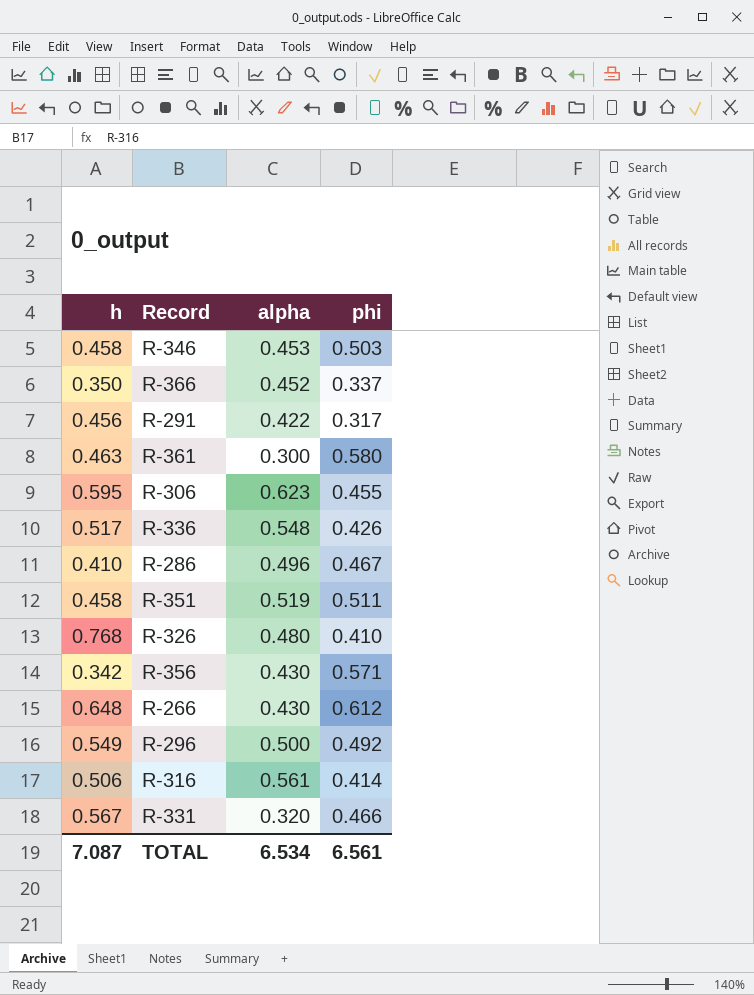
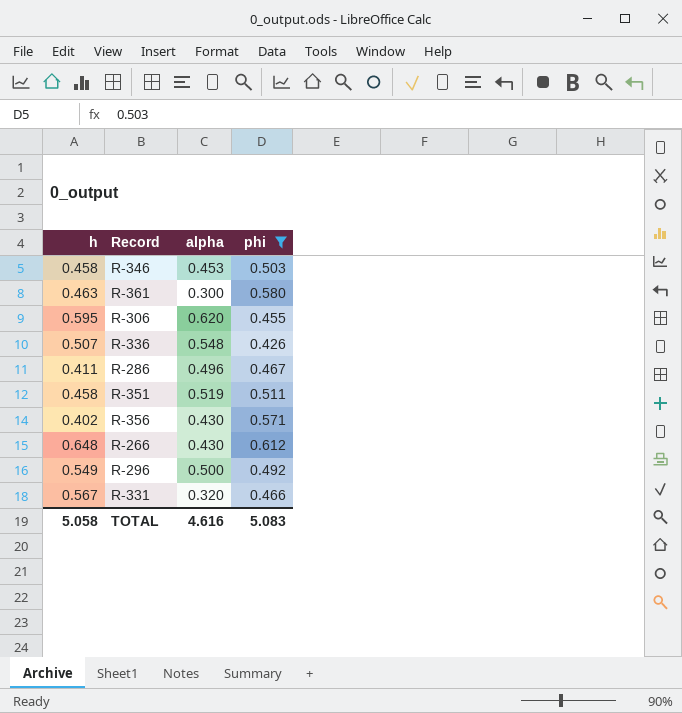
filter: none -> phi >= 0.426
R-306 | alpha: 0.623 -> 0.620
R-336 | h: 0.517 -> 0.507
R-286 | h: 0.410 -> 0.411
R-356 | h: 0.342 -> 0.402
TOTAL | h: 7.087 -> 5.058
TOTAL | alpha: 6.534 -> 4.616
TOTAL | phi: 6.561 -> 5.083

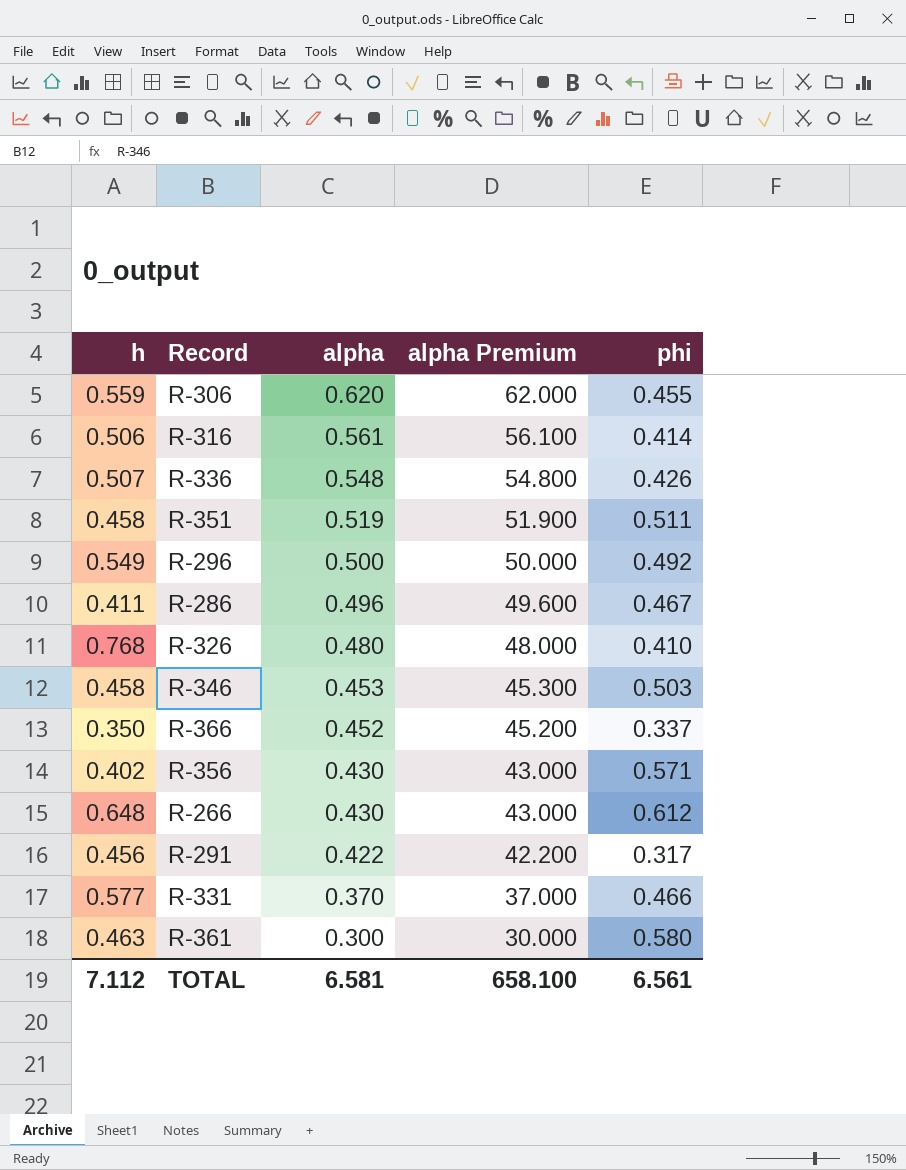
filter: phi >= 0.426 -> none
row order: none -> alpha descending
column alpha Premium | formula: none -> [alpha] * 100
R-306 | h: 0.595 -> 0.559
R-331 | h: 0.567 -> 0.577
R-331 | alpha: 0.320 -> 0.370
TOTAL | h: 5.058 -> 7.112
TOTAL | alpha: 4.616 -> 6.581
TOTAL | phi: 5.083 -> 6.561

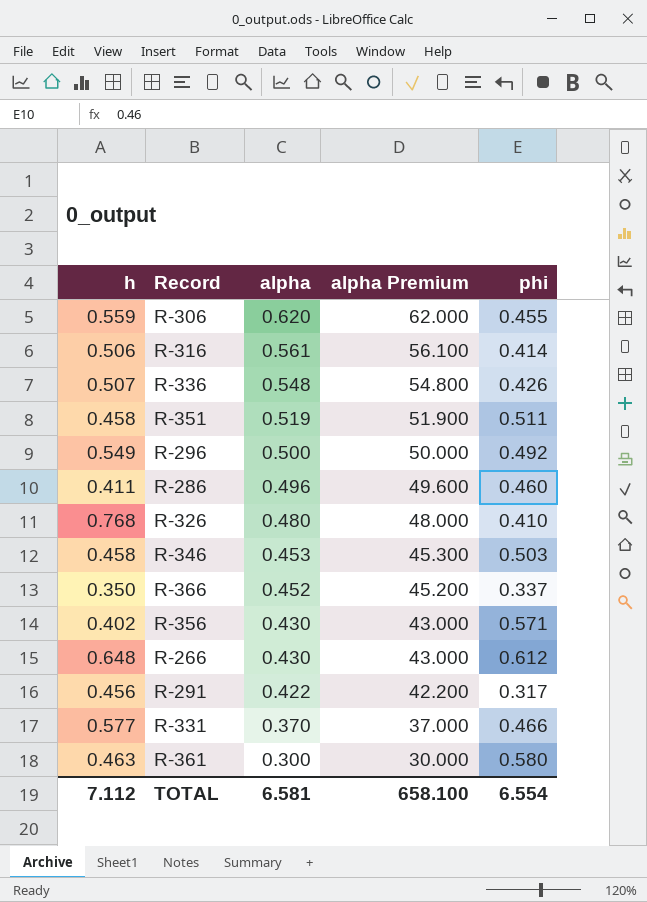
R-286 | phi: 0.467 -> 0.460
TOTAL | phi: 6.561 -> 6.554

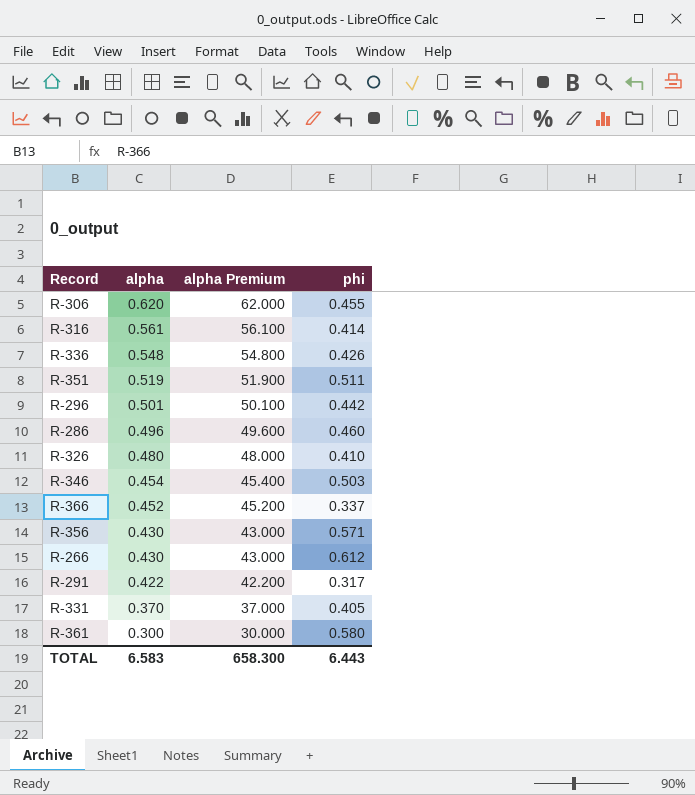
column h | position: 1 -> none
R-296 | alpha: 0.500 -> 0.501
R-296 | alpha Premium: 50.000 -> 50.100
R-296 | phi: 0.492 -> 0.442
R-346 | alpha: 0.453 -> 0.454
R-346 | alpha Premium: 45.300 -> 45.400
R-331 | phi: 0.466 -> 0.405
TOTAL | alpha: 6.581 -> 6.583
TOTAL | alpha Premium: 658.100 -> 658.300
TOTAL | phi: 6.554 -> 6.443

